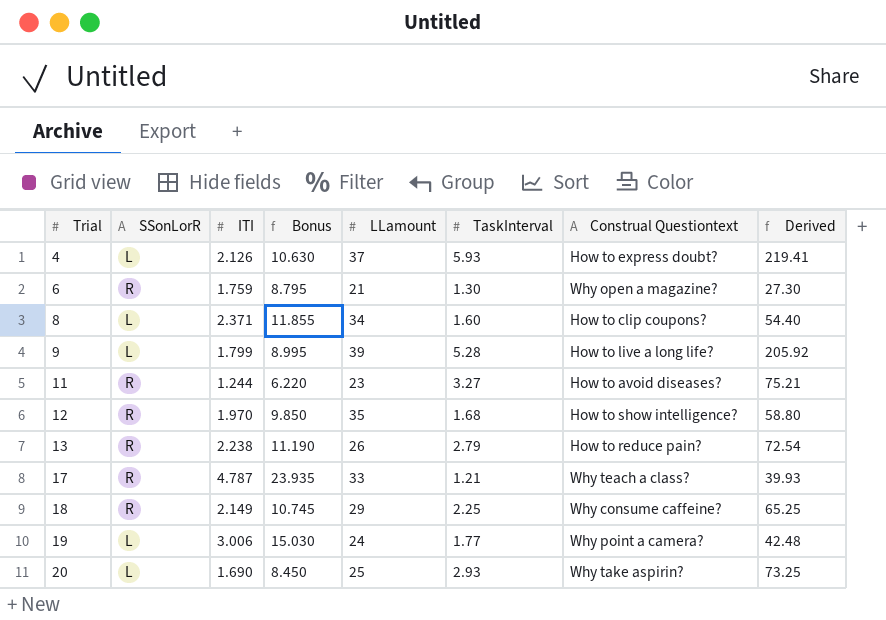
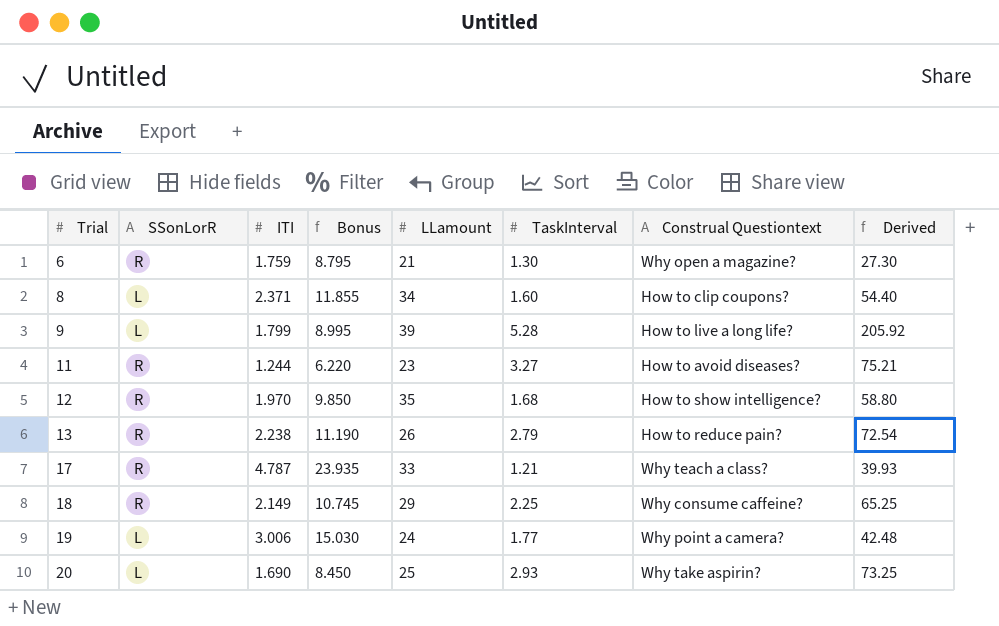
row 4: L | 2.126 | 10.630 | 37 | 5.93 | How to express doubt? | 219.41 -> none

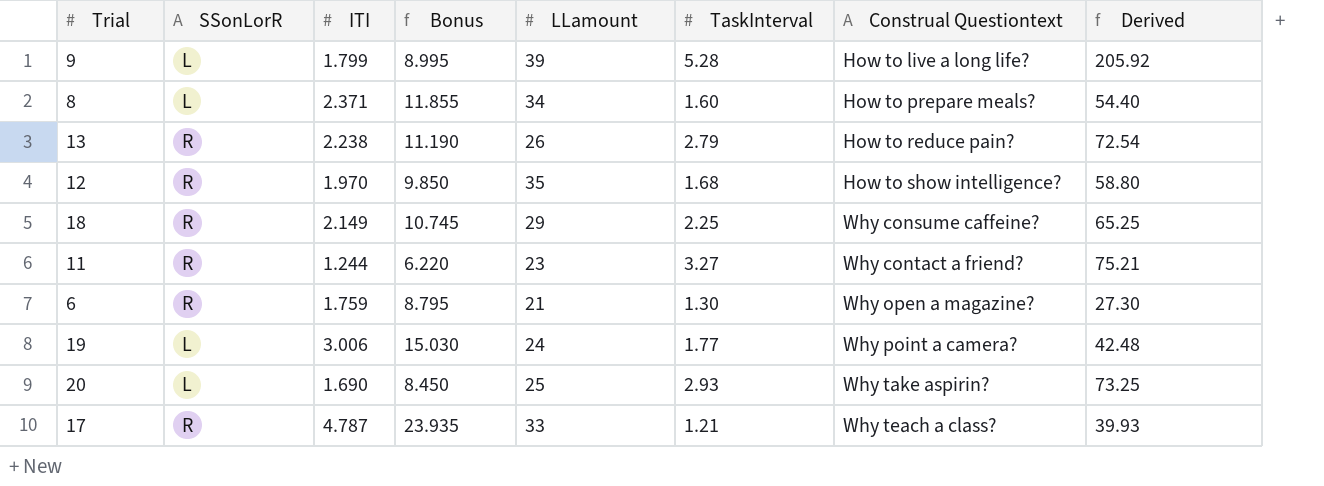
row order: Trial ascending -> Construal Questiontext ascending
8 | Construal Questiontext: How to clip coupons? -> How to prepare meals?
11 | Construal Questiontext: How to avoid diseases? -> Why contact a friend?

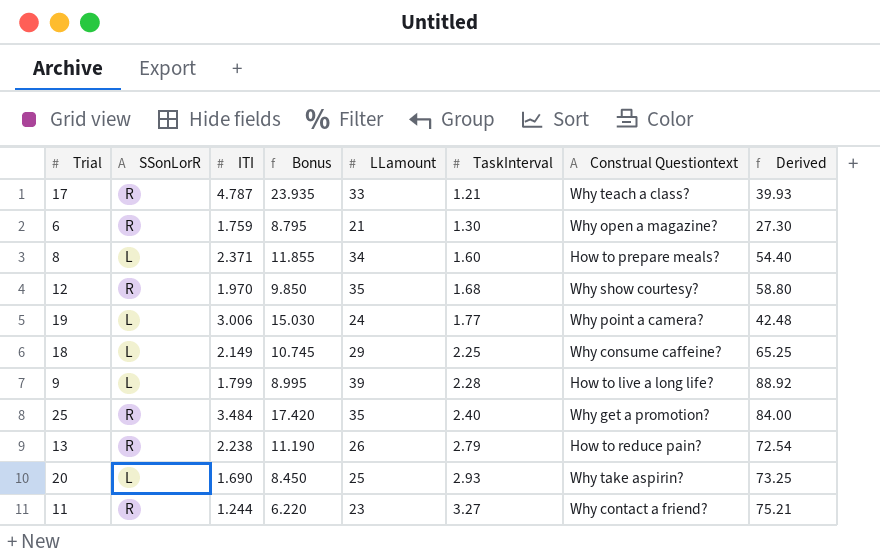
row order: Construal Questiontext ascending -> TaskInterval ascending
12 | Construal Questiontext: How to show intelligence? -> Why show courtesy?
18 | SSonLorR: R -> L
9 | TaskInterval: 5.28 -> 2.28
9 | Derived: 205.92 -> 88.92
row 25: none -> R | 3.484 | 17.420 | 35 | 2.40 | Why get a promotion? | 84.00

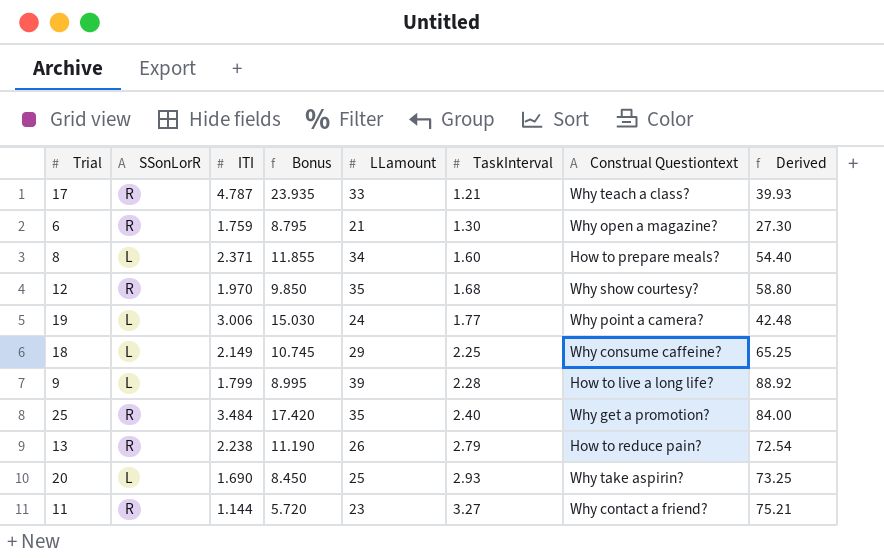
11 | ITI: 1.244 -> 1.144
11 | Bonus: 6.220 -> 5.720

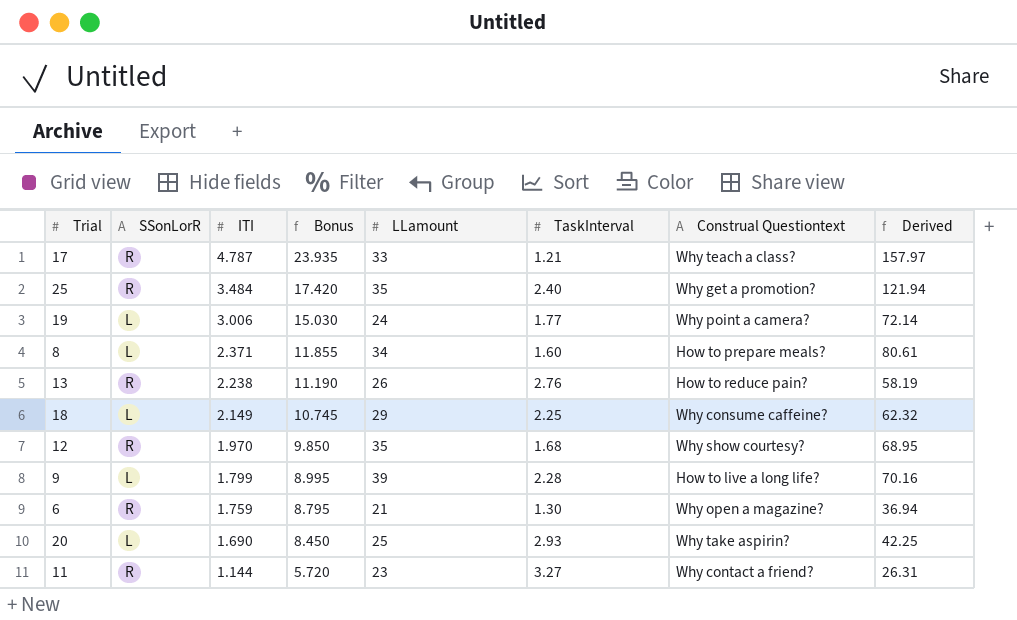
row order: TaskInterval ascending -> ITI descending
column Derived | formula: [LLamount] * [TaskInterval] -> [ITI] * [LLamount]
13 | TaskInterval: 2.79 -> 2.76

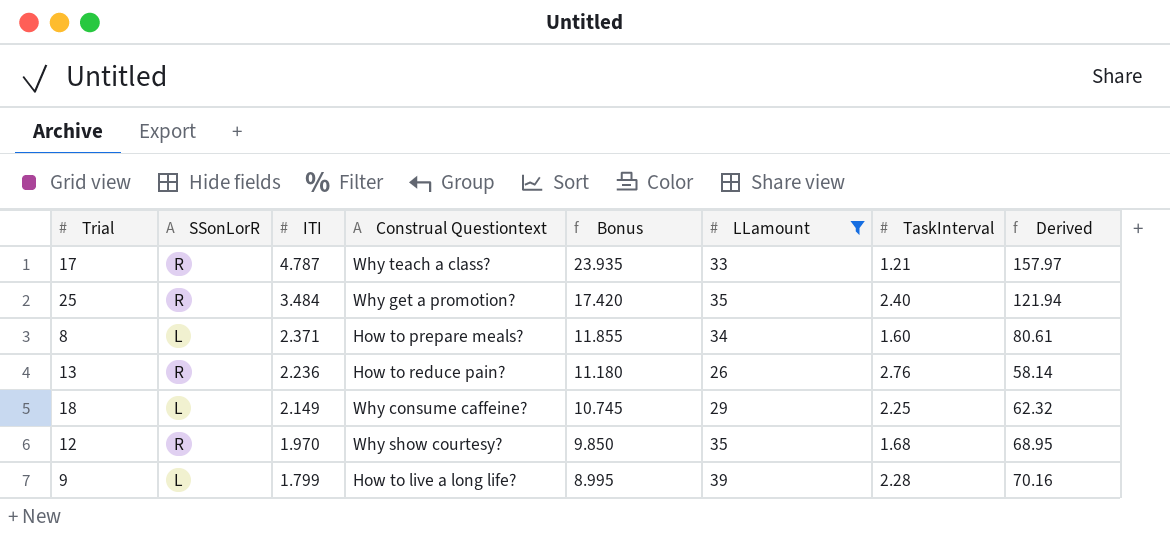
filter: none -> LLamount >= 26
column Construal Questiontext | position: 7 -> 4
13 | ITI: 2.238 -> 2.236
13 | Bonus: 11.190 -> 11.180
13 | Derived: 58.19 -> 58.14

